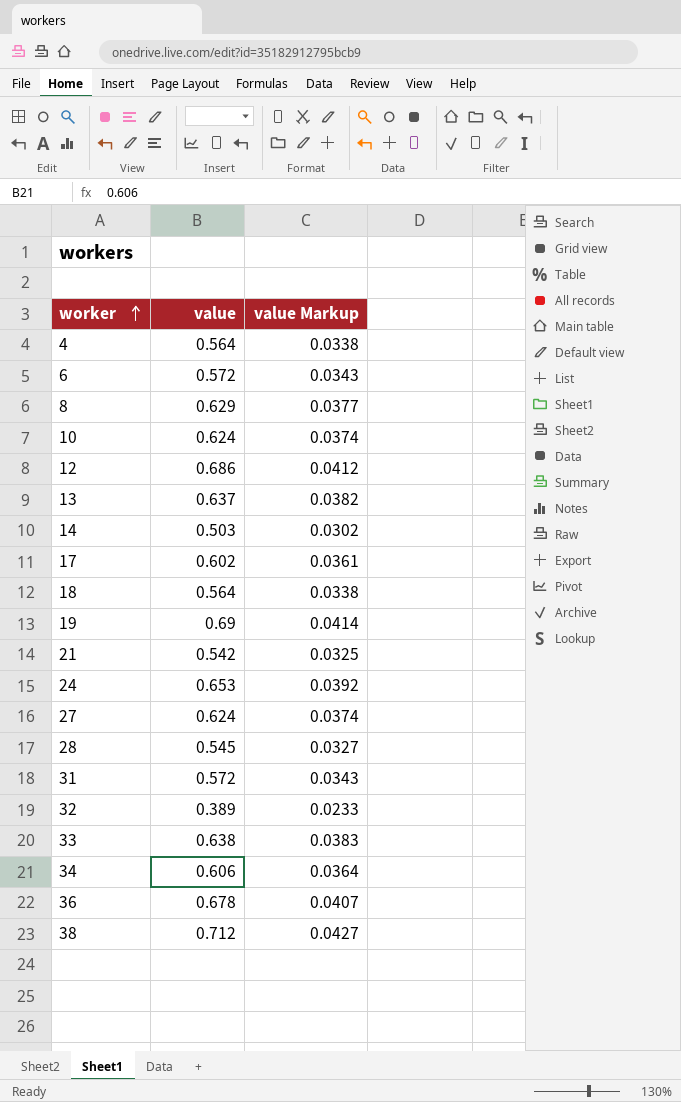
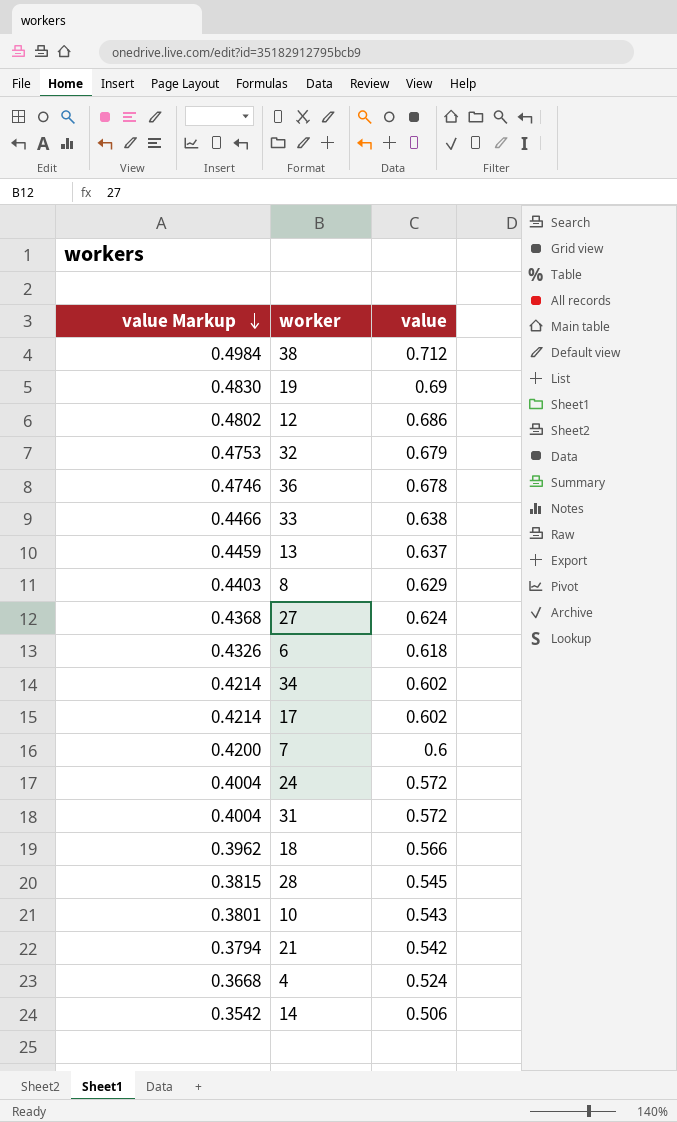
row order: worker ascending -> value Markup descending
column value Markup | formula: [value] * 0.06 -> [value] * 0.7
column value Markup | position: 3 -> 1
32 | value: 0.389 -> 0.679
6 | value: 0.572 -> 0.618
34 | value: 0.606 -> 0.602
row 7: none -> 0.4200 | 0.6
24 | value: 0.653 -> 0.572
18 | value: 0.564 -> 0.566
10 | value: 0.624 -> 0.543
4 | value: 0.564 -> 0.524
14 | value: 0.503 -> 0.506

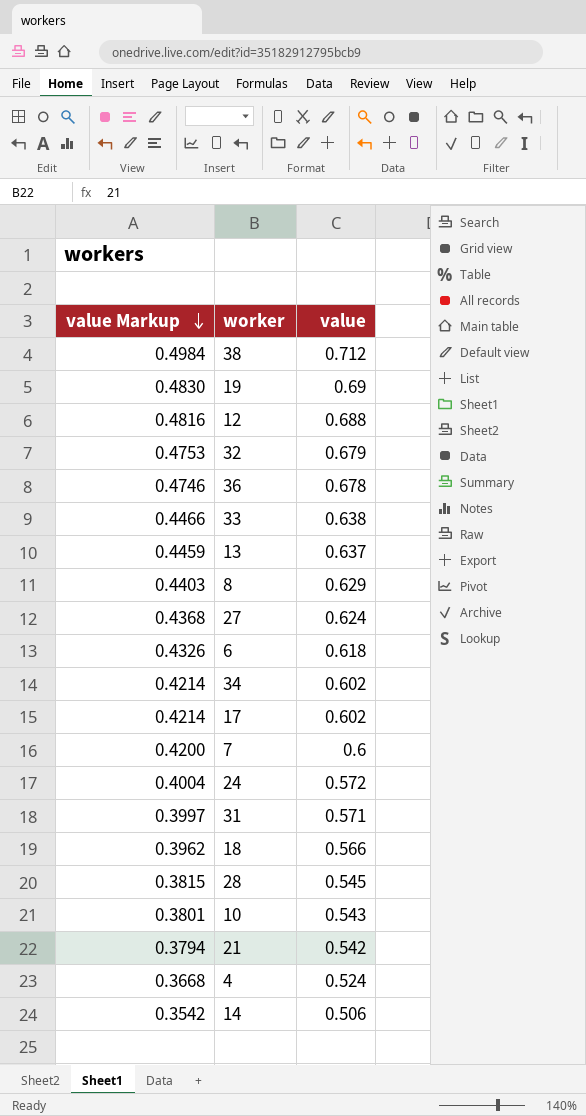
12 | value Markup: 0.4802 -> 0.4816
12 | value: 0.686 -> 0.688
31 | value Markup: 0.4004 -> 0.3997
31 | value: 0.572 -> 0.571

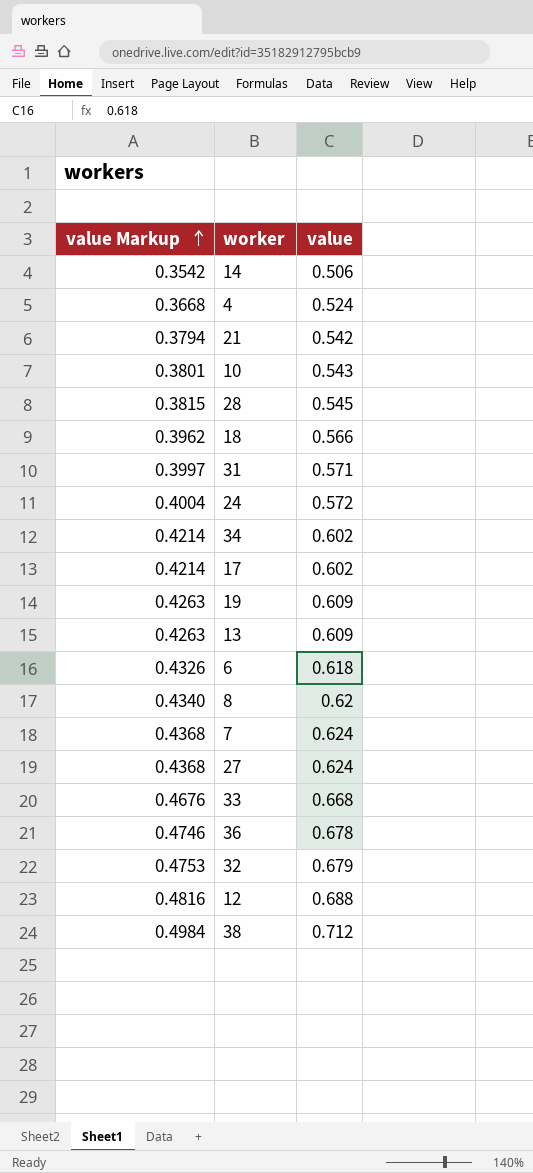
row order: value Markup descending -> value Markup ascending
19 | value Markup: 0.4830 -> 0.4263
19 | value: 0.69 -> 0.609
13 | value Markup: 0.4459 -> 0.4263
13 | value: 0.637 -> 0.609
8 | value Markup: 0.4403 -> 0.4340
8 | value: 0.629 -> 0.62
7 | value Markup: 0.4200 -> 0.4368
7 | value: 0.6 -> 0.624
33 | value Markup: 0.4466 -> 0.4676
33 | value: 0.638 -> 0.668

